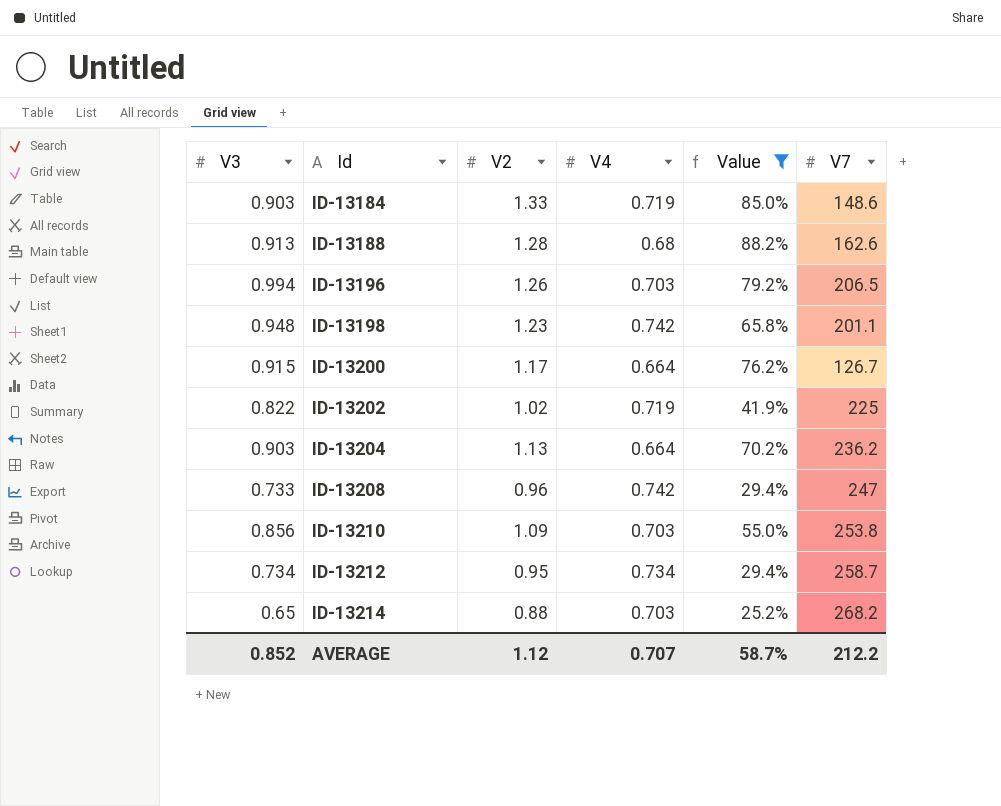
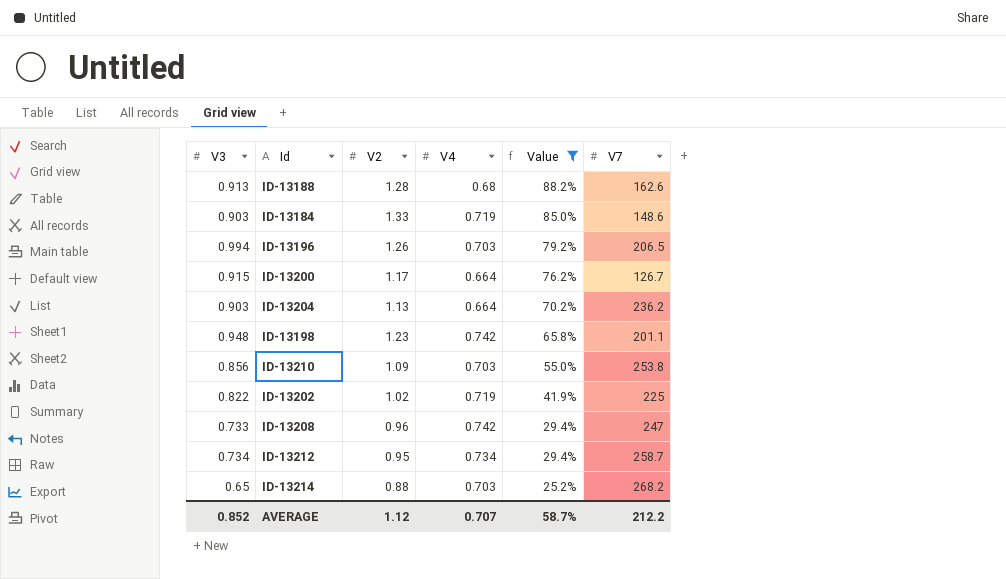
row order: Id ascending -> Value descending

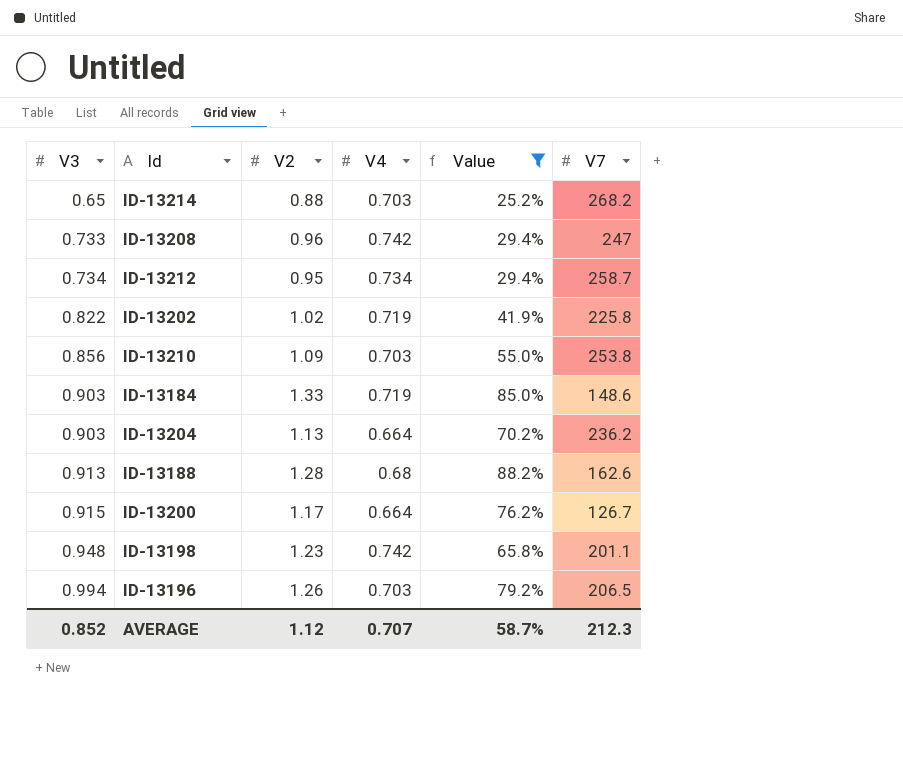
row order: Value descending -> V3 ascending
ID-13202 | V7: 225 -> 225.8
AVERAGE | V7: 212.2 -> 212.3

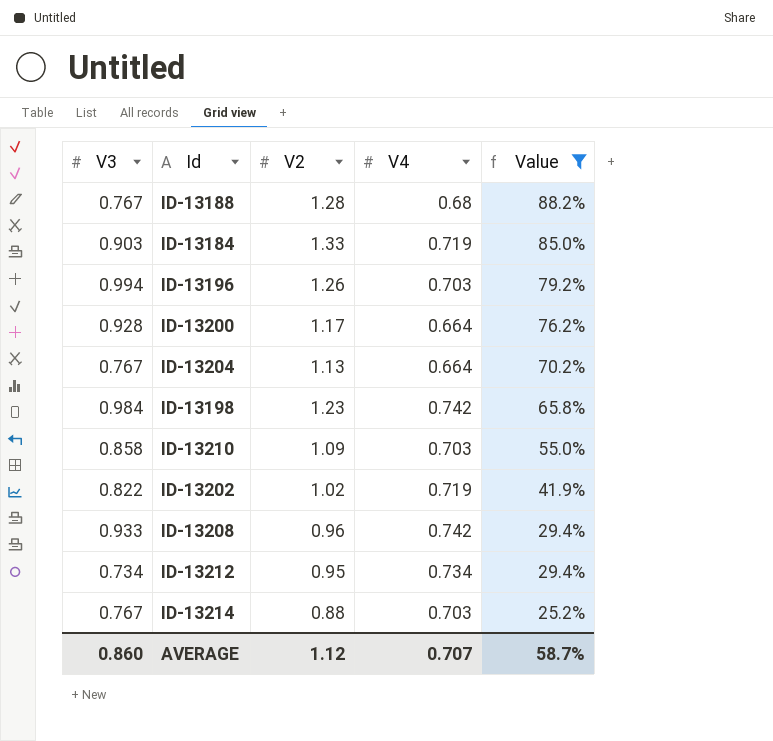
row order: V3 ascending -> Value descending
column V7 | position: 6 -> none
ID-13188 | V3: 0.913 -> 0.767
ID-13200 | V3: 0.915 -> 0.928
ID-13204 | V3: 0.903 -> 0.767
ID-13198 | V3: 0.948 -> 0.984
ID-13210 | V3: 0.856 -> 0.858
ID-13208 | V3: 0.733 -> 0.933
ID-13214 | V3: 0.65 -> 0.767
AVERAGE | V3: 0.852 -> 0.860

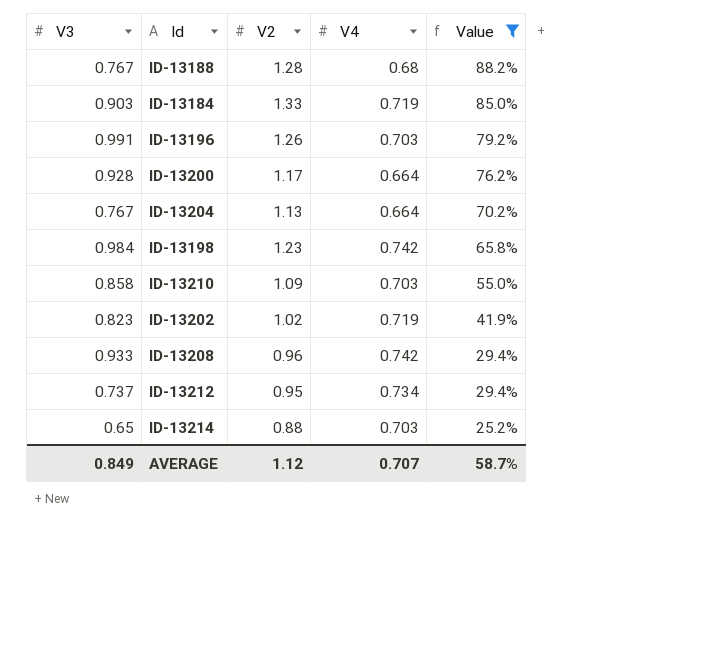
ID-13196 | V3: 0.994 -> 0.991
ID-13202 | V3: 0.822 -> 0.823
ID-13212 | V3: 0.734 -> 0.737
ID-13214 | V3: 0.767 -> 0.65
AVERAGE | V3: 0.860 -> 0.849

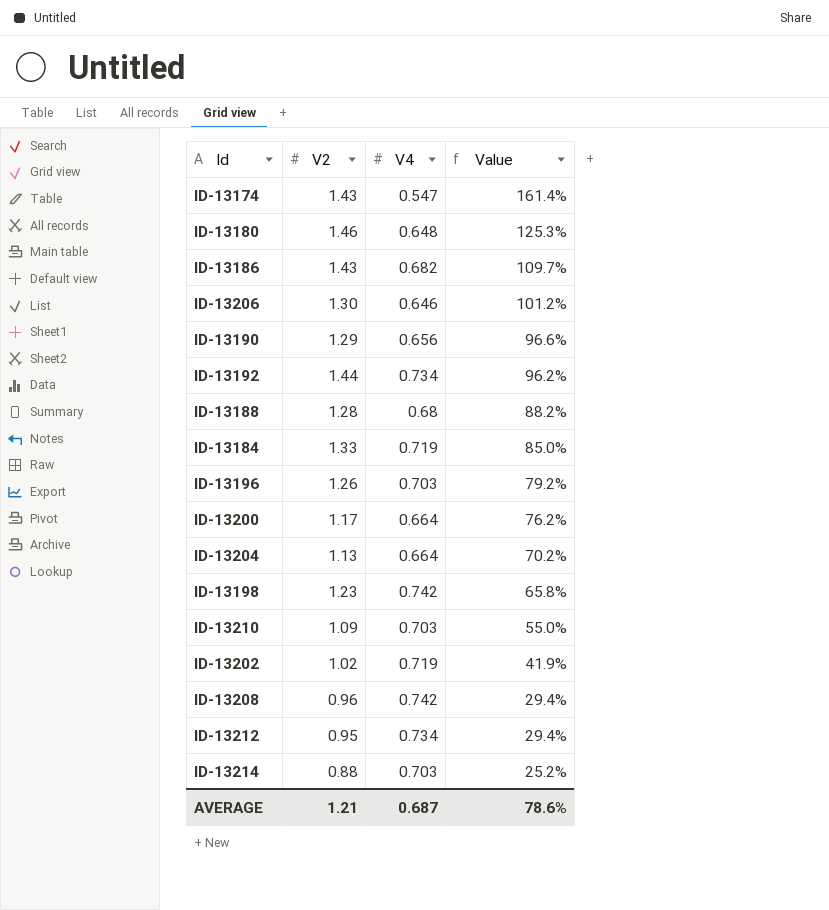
filter: Value <= 88.2% -> none
column V3 | position: 1 -> none
AVERAGE | V2: 1.12 -> 1.21
AVERAGE | V4: 0.707 -> 0.687
AVERAGE | Value: 58.7% -> 78.6%

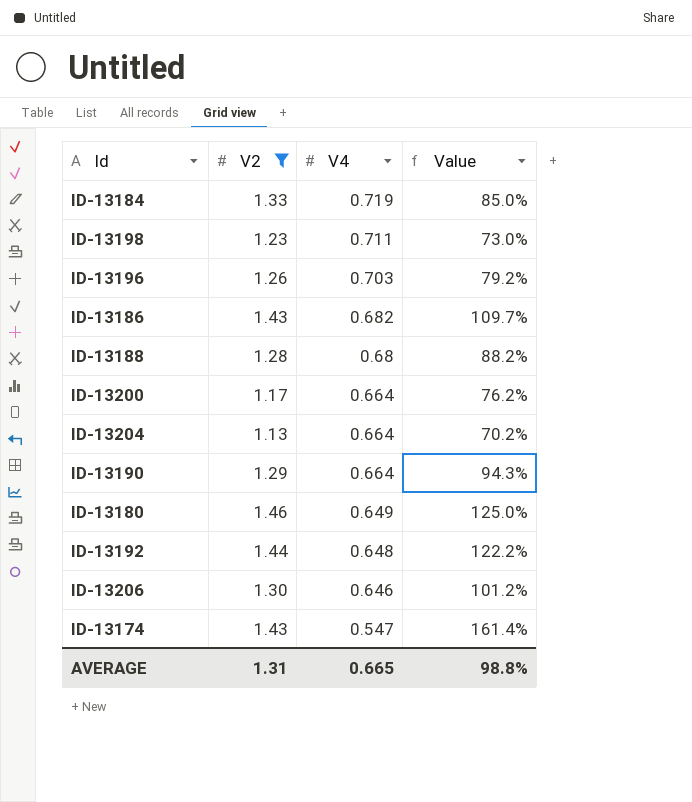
filter: none -> V2 >= 1.13
row order: Value descending -> V4 descending
ID-13198 | V4: 0.742 -> 0.711
ID-13198 | Value: 65.8% -> 73.0%
ID-13190 | V4: 0.656 -> 0.664
ID-13190 | Value: 96.6% -> 94.3%
ID-13180 | V4: 0.648 -> 0.649
ID-13180 | Value: 125.3% -> 125.0%
ID-13192 | V4: 0.734 -> 0.648
ID-13192 | Value: 96.2% -> 122.2%
AVERAGE | V2: 1.21 -> 1.31
AVERAGE | V4: 0.687 -> 0.665
AVERAGE | Value: 78.6% -> 98.8%

